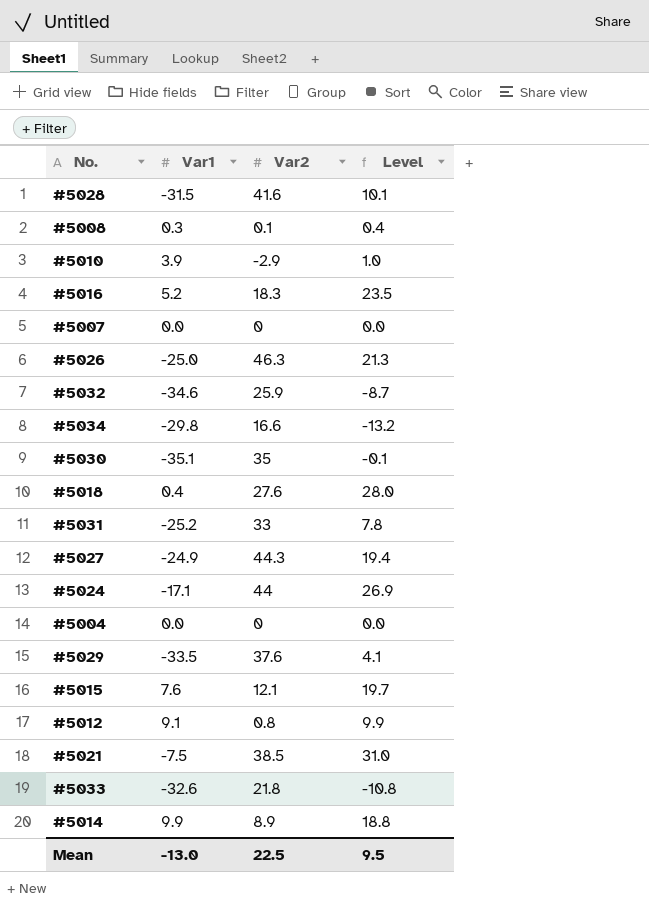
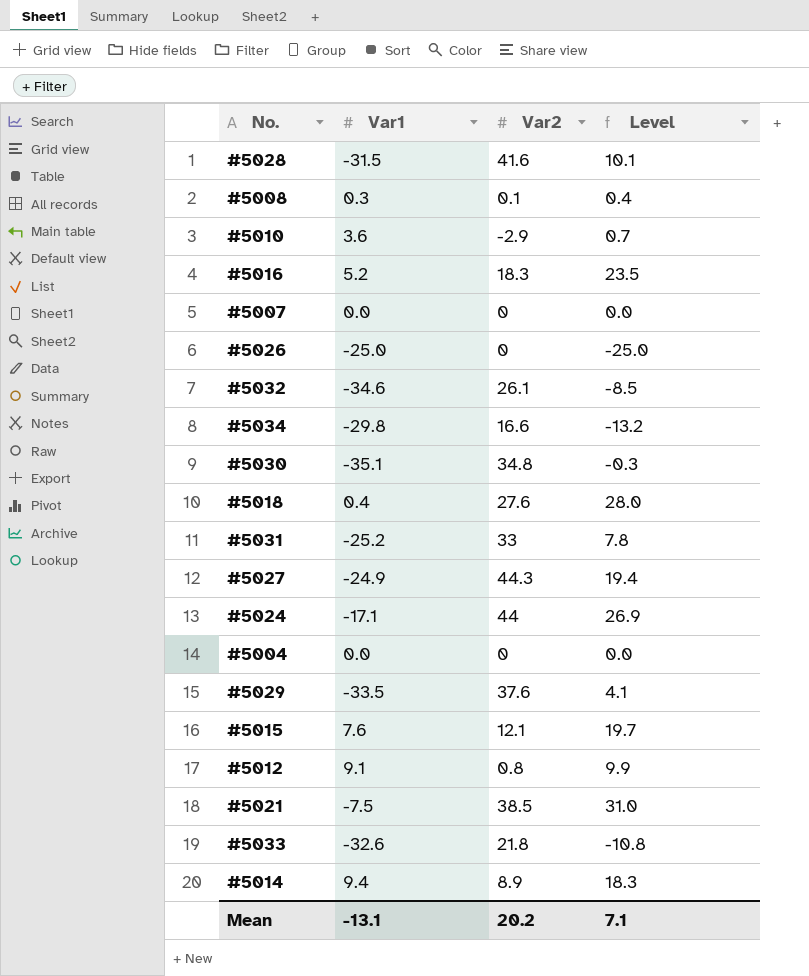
#5010 | Var1: 3.9 -> 3.6
#5010 | Level: 1.0 -> 0.7
#5026 | Var2: 46.3 -> 0
#5026 | Level: 21.3 -> -25.0
#5032 | Var2: 25.9 -> 26.1
#5032 | Level: -8.7 -> -8.5
#5030 | Var2: 35 -> 34.8
#5030 | Level: -0.1 -> -0.3
#5014 | Var1: 9.9 -> 9.4
#5014 | Level: 18.8 -> 18.3
Mean | Var1: -13.0 -> -13.1
Mean | Var2: 22.5 -> 20.2
Mean | Level: 9.5 -> 7.1

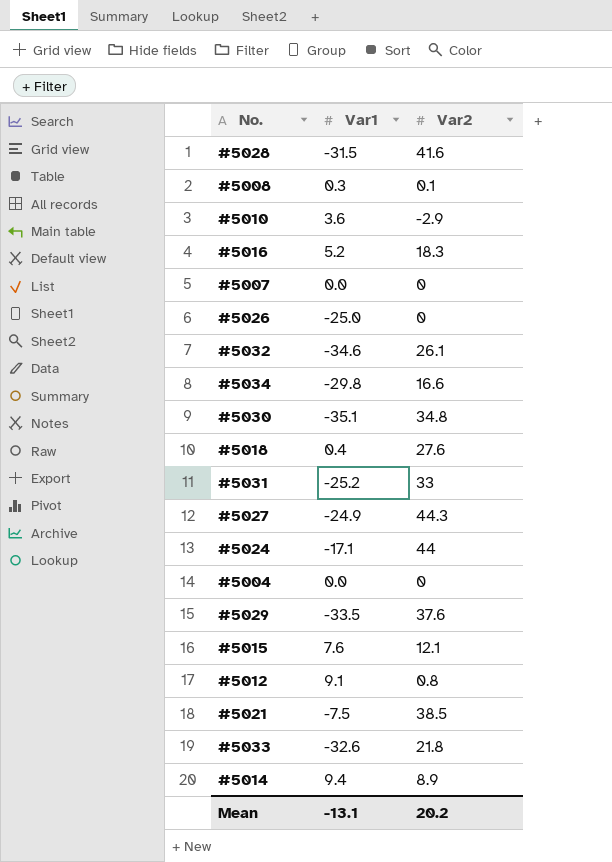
column Level | formula: [Var1] + [Var2] -> none

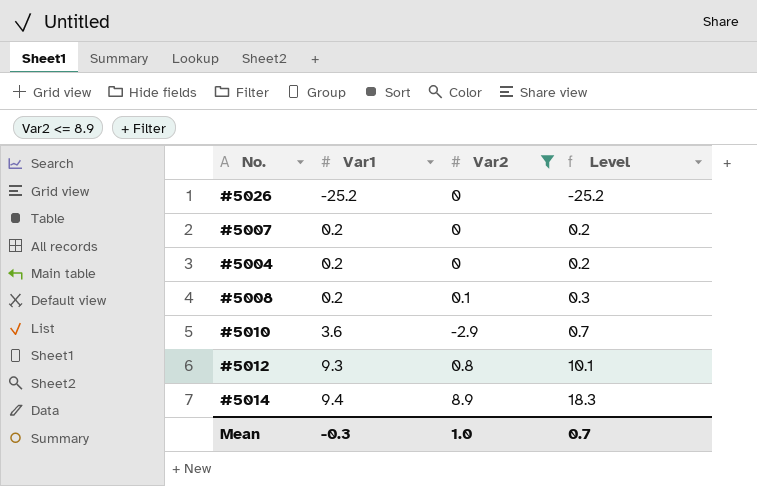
filter: none -> Var2 <= 8.9
row order: none -> Var1 ascending
column Level | formula: none -> [Var1] + [Var2]
#5026 | Var1: -25.0 -> -25.2
#5007 | Var1: 0.0 -> 0.2
#5004 | Var1: 0.0 -> 0.2
#5008 | Var1: 0.3 -> 0.2
#5012 | Var1: 9.1 -> 9.3
Mean | Var1: -13.1 -> -0.3
Mean | Var2: 20.2 -> 1.0

